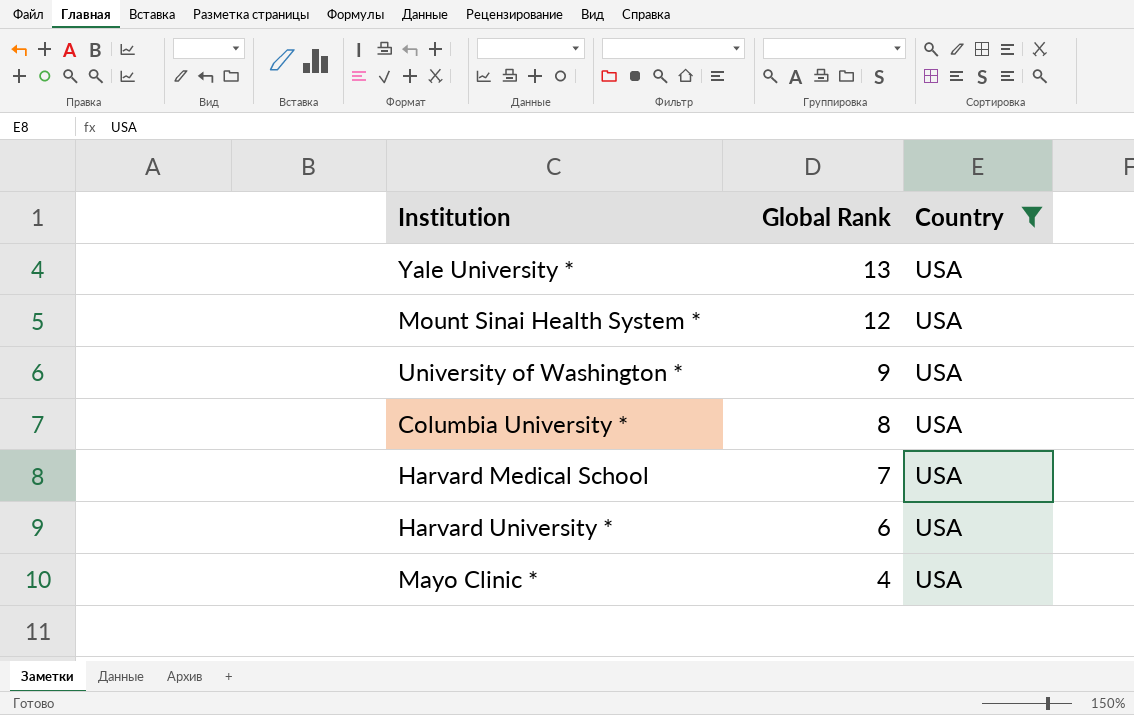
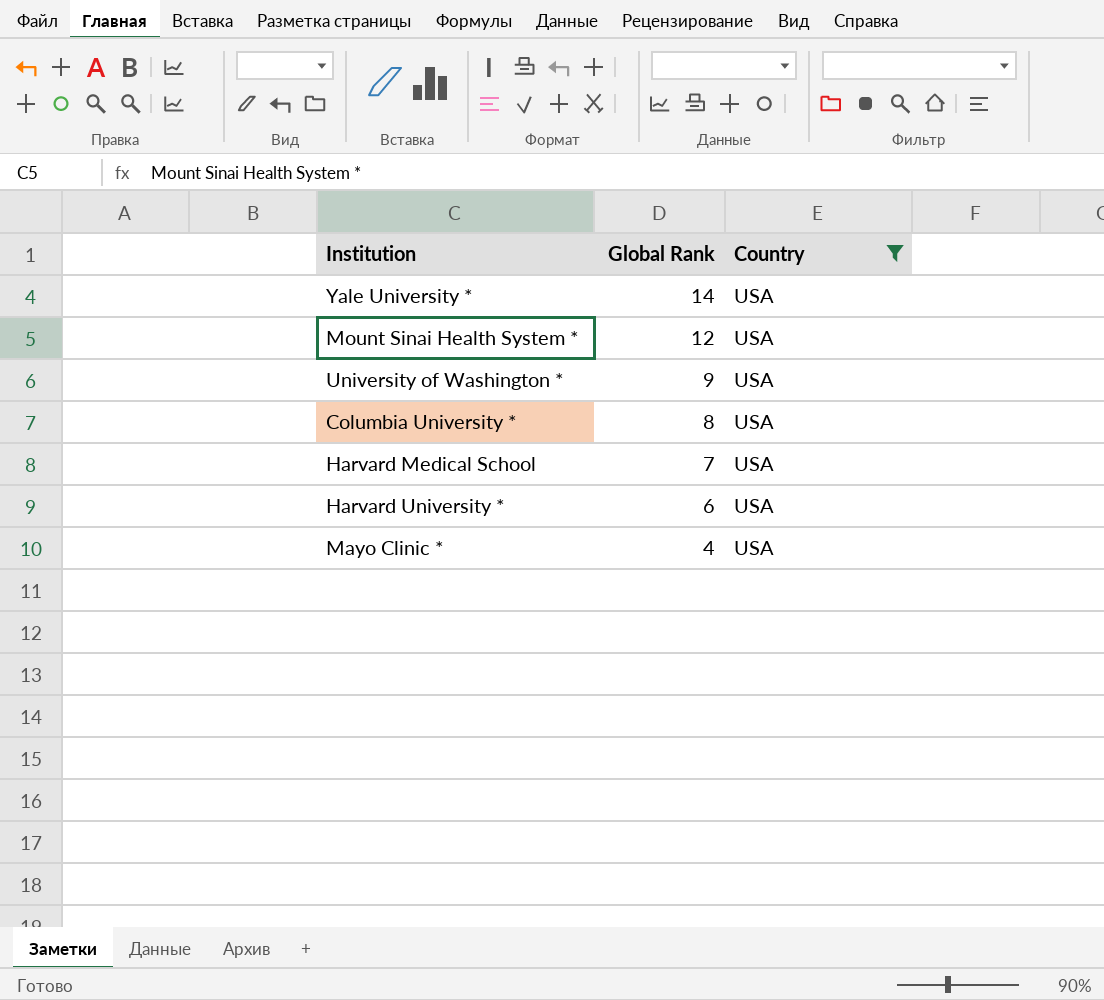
Yale University * | Global Rank: 13 -> 14

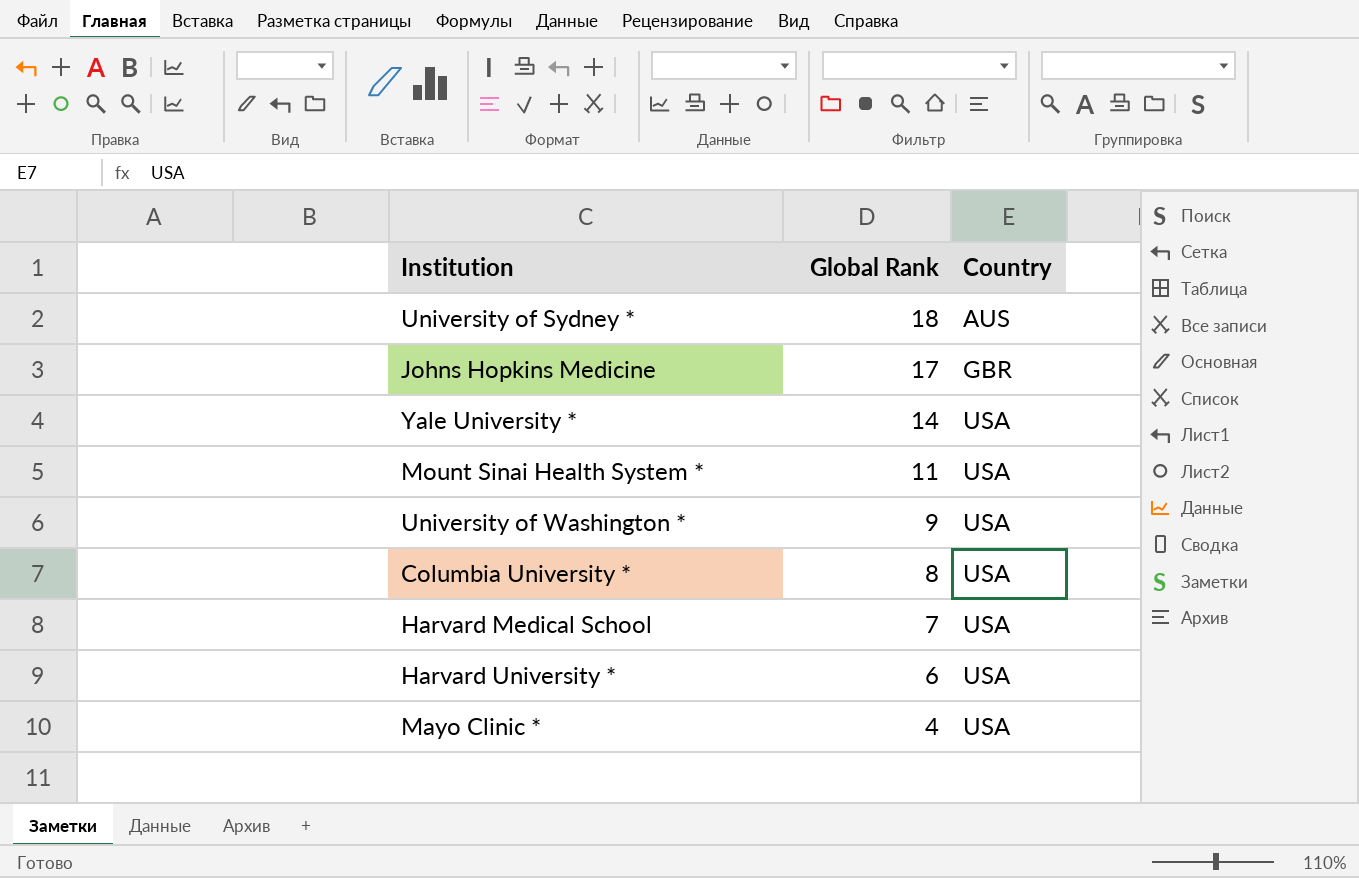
filter: Country = USA -> none
Mount Sinai Health System * | Global Rank: 12 -> 11

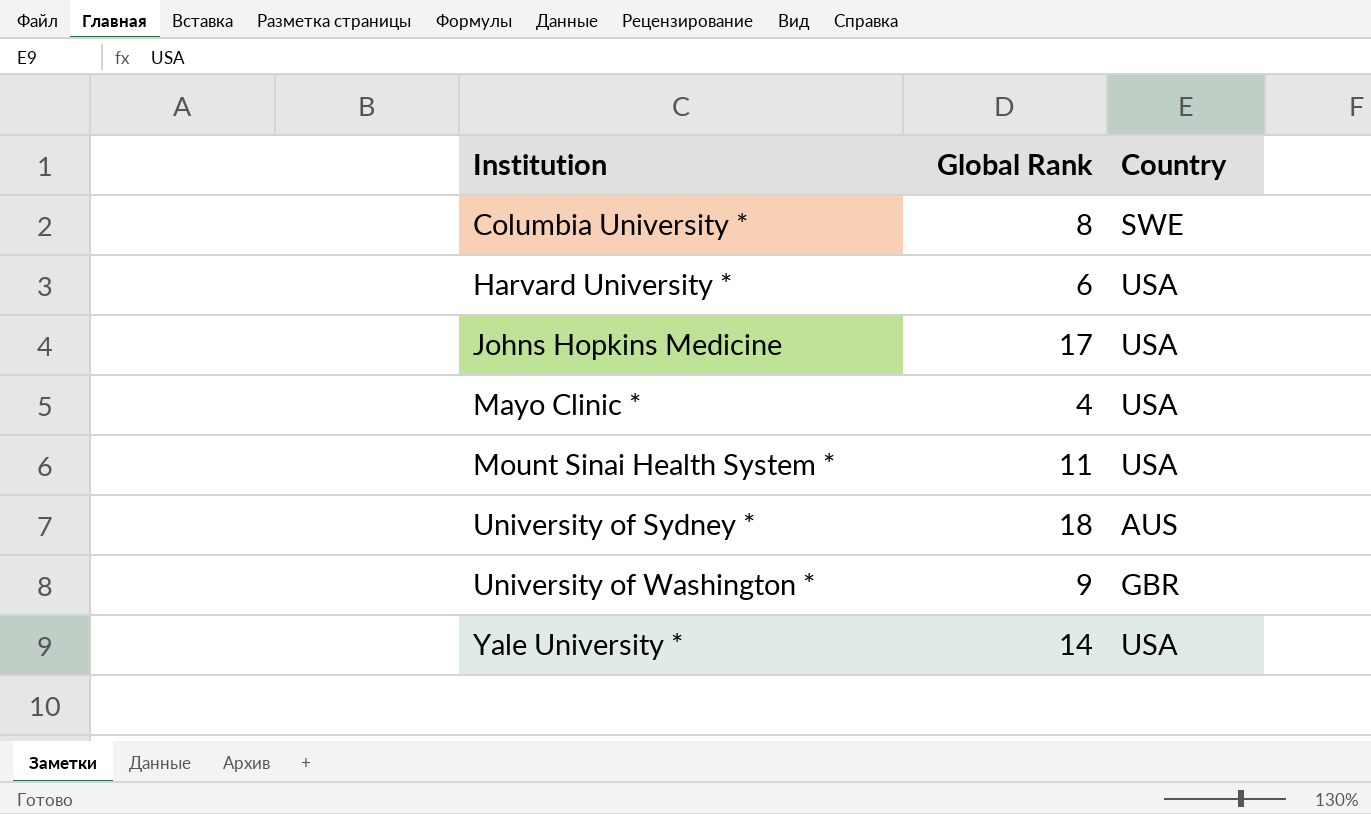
row order: Global Rank descending -> Institution ascending
row Harvard Medical School: 7 | USA -> none
Columbia University * | Country: USA -> SWE
Johns Hopkins Medicine | Country: GBR -> USA
University of Washington * | Country: USA -> GBR

